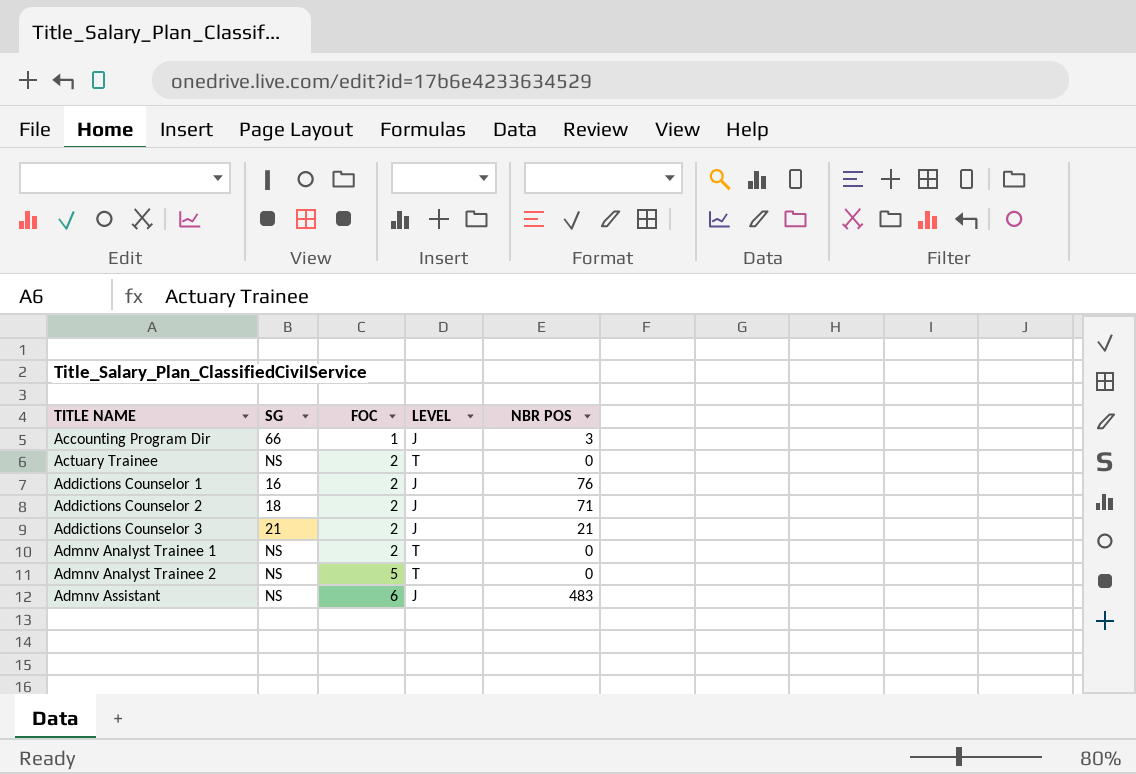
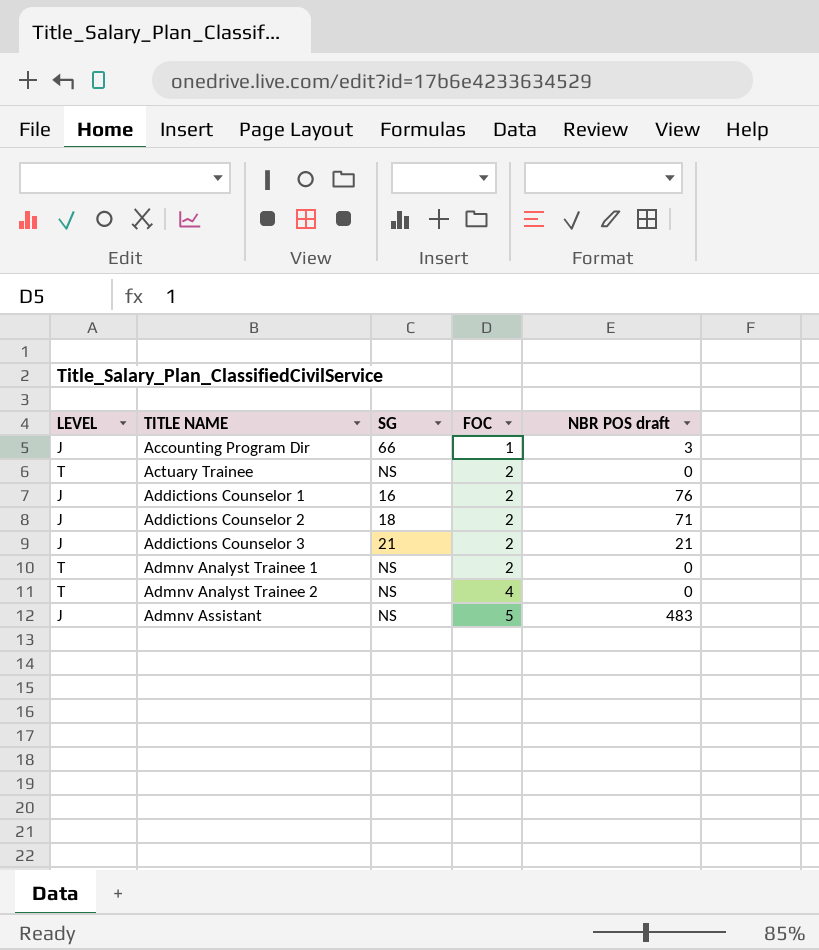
column LEVEL | position: 4 -> 1
column name: NBR POS -> NBR POS draft
Admnv Analyst Trainee 2 | FOC: 5 -> 4
Admnv Assistant | FOC: 6 -> 5

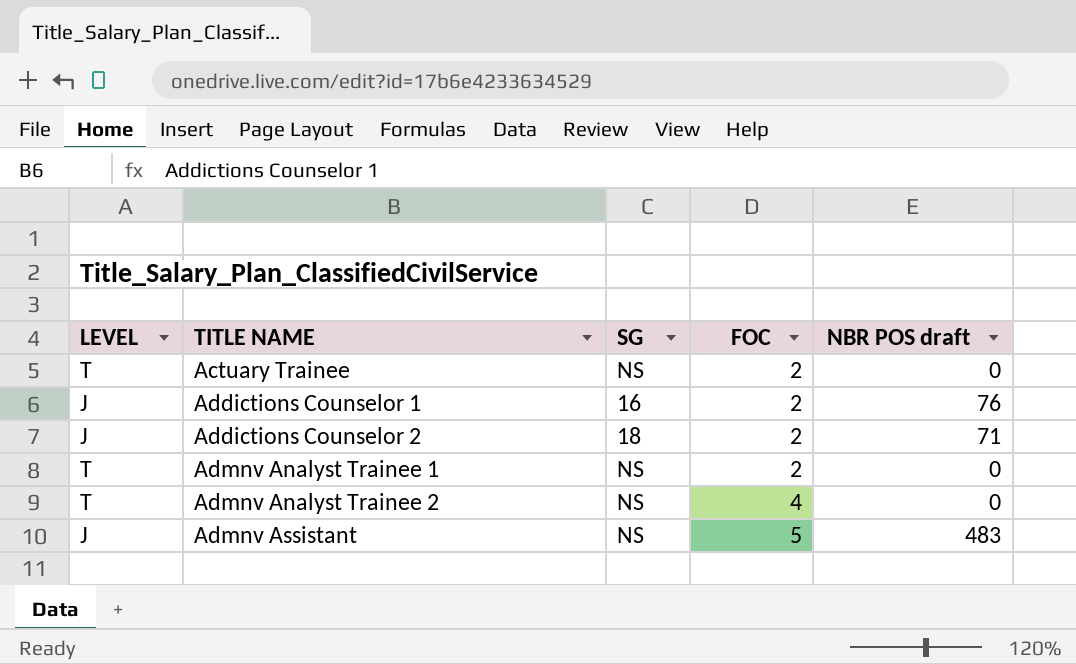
row Accounting Program Dir: J | 66 | 1 | 3 -> none
row Addictions Counselor 3: J | 21 | 2 | 21 -> none

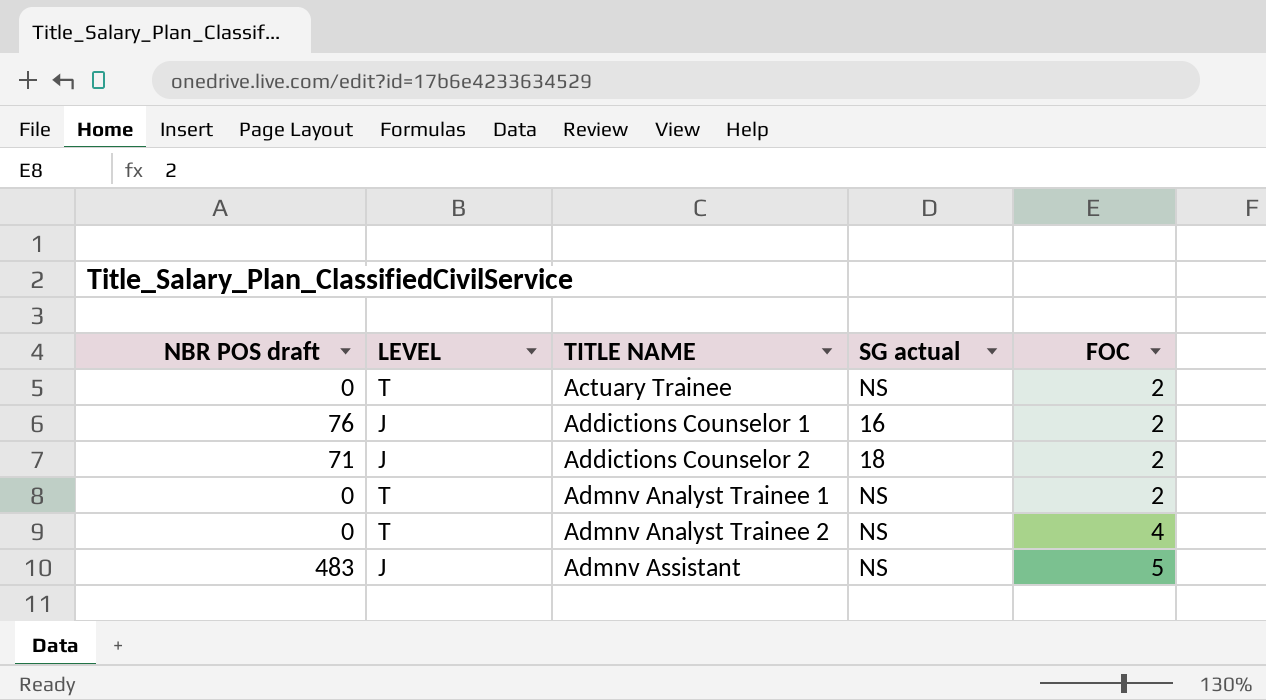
column NBR POS draft | position: 5 -> 1
column name: SG -> SG actual

